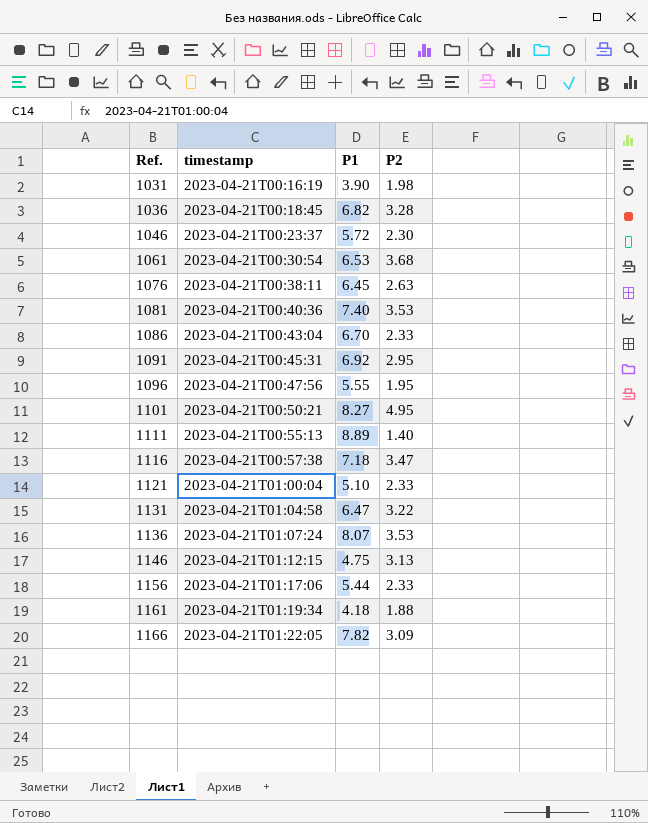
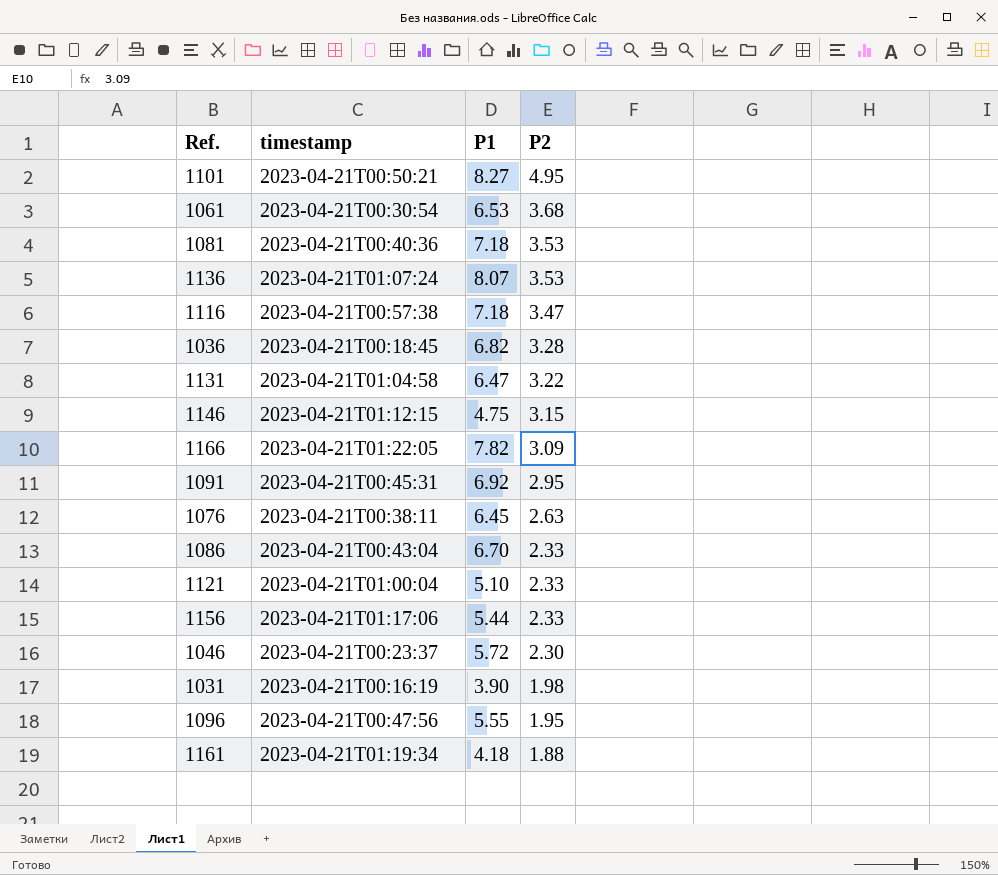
row order: Ref. ascending -> P2 descending
row 1111: 2023-04-21T00:55:13 | 8.89 | 1.40 -> none
1081 | P1: 7.40 -> 7.18
1146 | P2: 3.13 -> 3.15

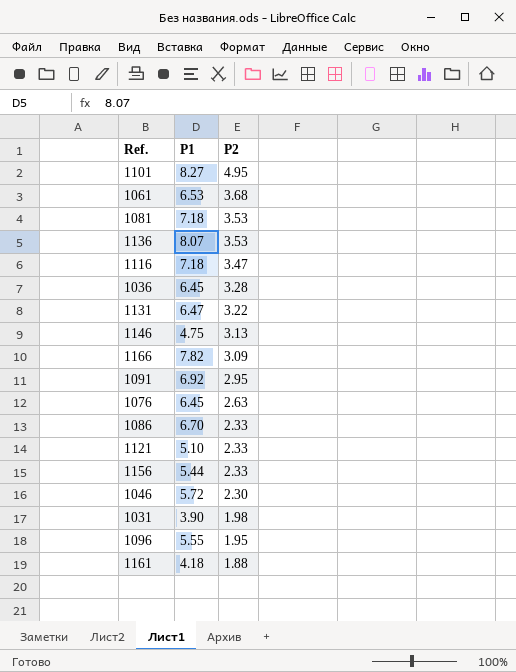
column timestamp | position: 2 -> none
1036 | P1: 6.82 -> 6.45
1146 | P2: 3.15 -> 3.13

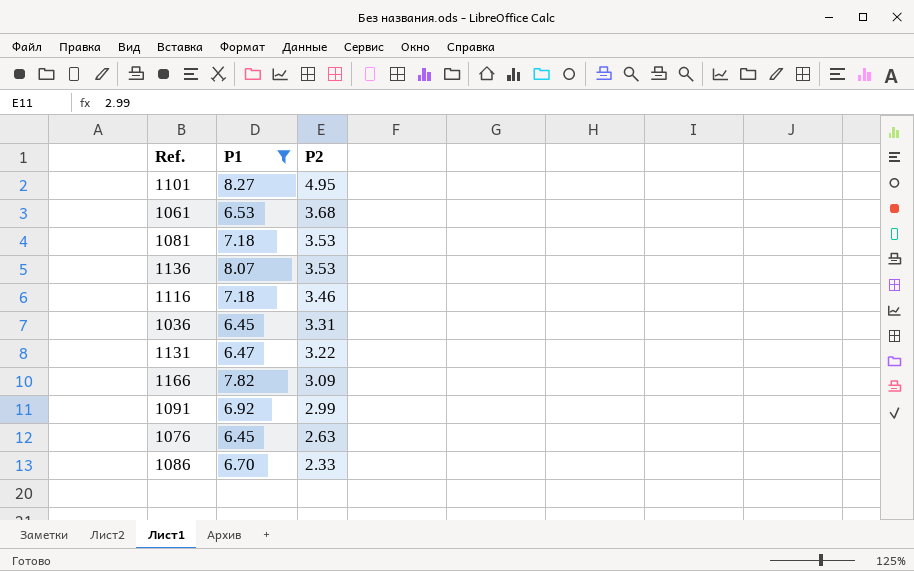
filter: none -> P1 >= 6.45
1116 | P2: 3.47 -> 3.46
1036 | P2: 3.28 -> 3.31
1091 | P2: 2.95 -> 2.99

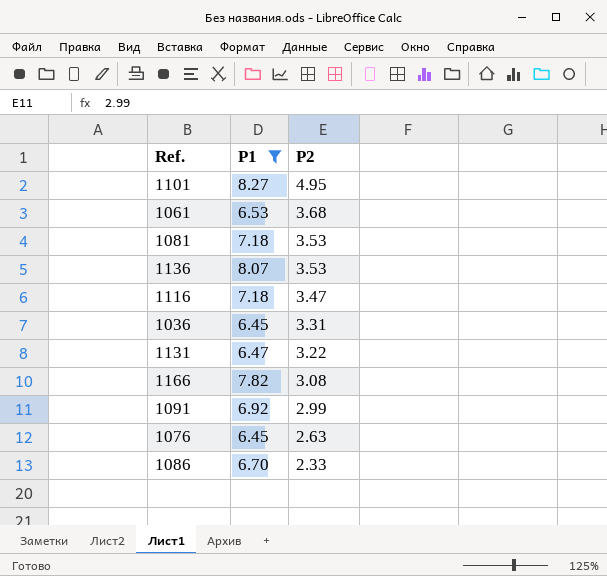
1116 | P2: 3.46 -> 3.47
1166 | P2: 3.09 -> 3.08

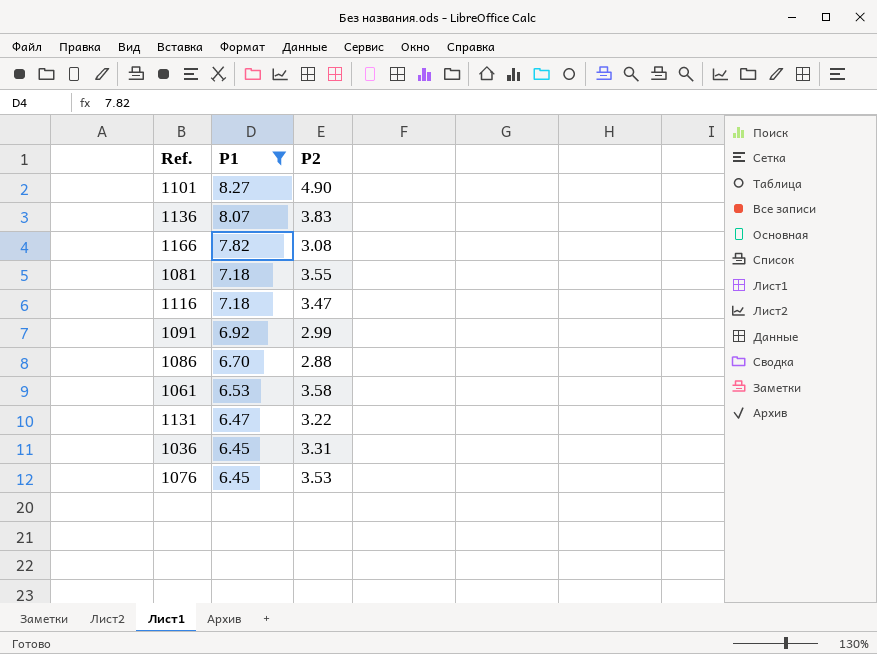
row order: P2 descending -> P1 descending
1101 | P2: 4.95 -> 4.90
1136 | P2: 3.53 -> 3.83
1081 | P2: 3.53 -> 3.55
1086 | P2: 2.33 -> 2.88
1061 | P2: 3.68 -> 3.58
1076 | P2: 2.63 -> 3.53

